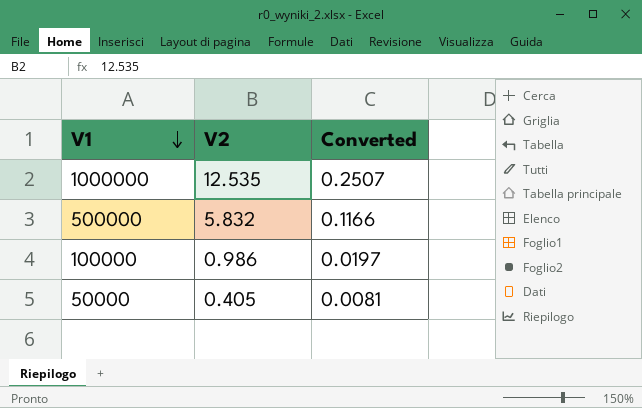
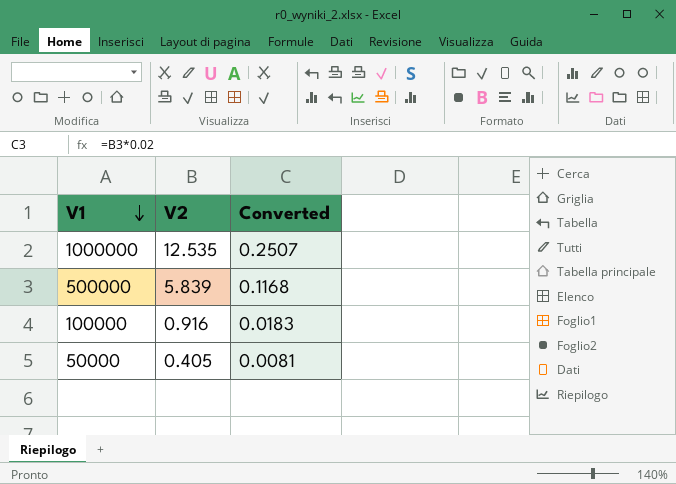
500000 | V2: 5.832 -> 5.839
500000 | Converted: 0.1166 -> 0.1168
100000 | V2: 0.986 -> 0.916
100000 | Converted: 0.0197 -> 0.0183

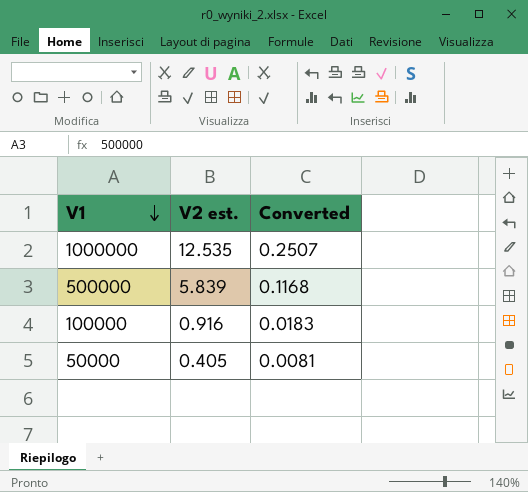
column name: V2 -> V2 est.

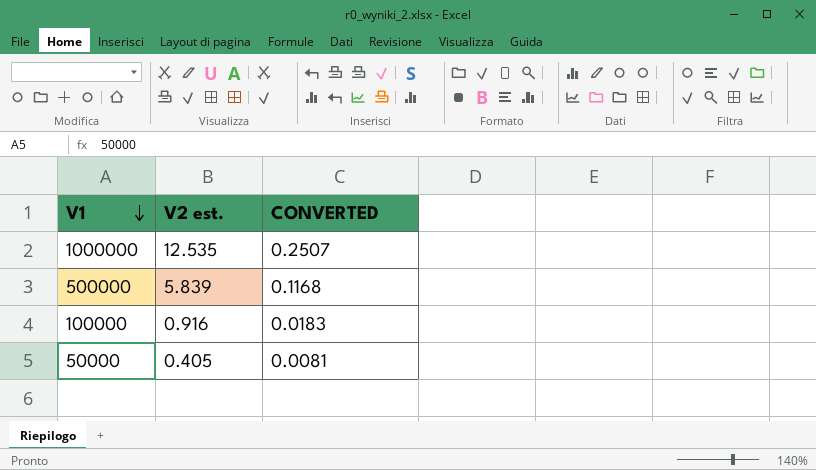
column name: Converted -> CONVERTED

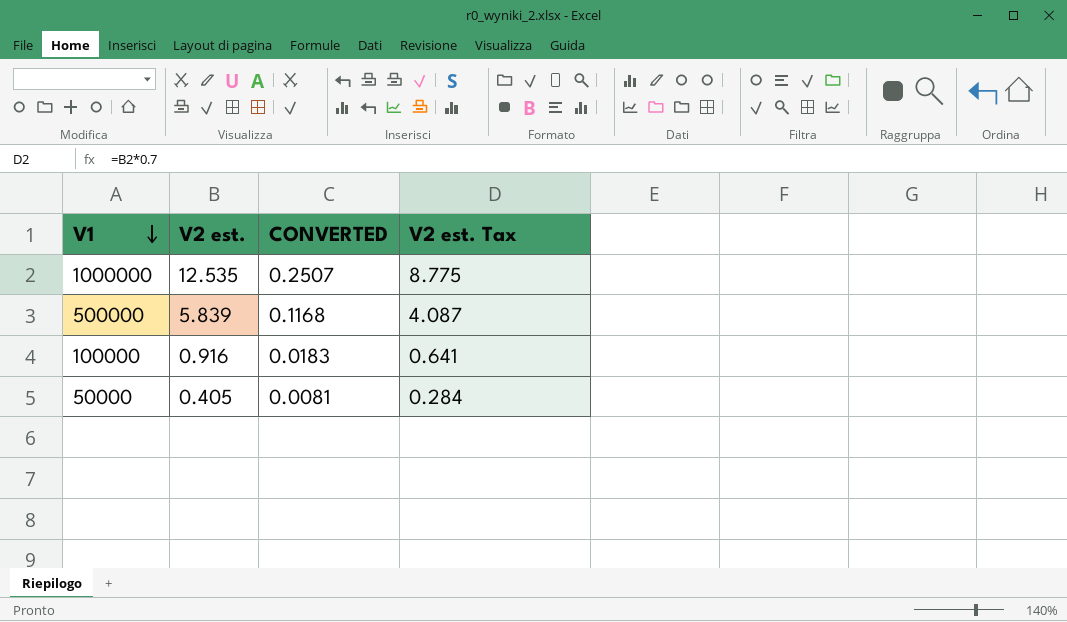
column V2 est. Tax | formula: none -> [V2 est.] * 0.7

